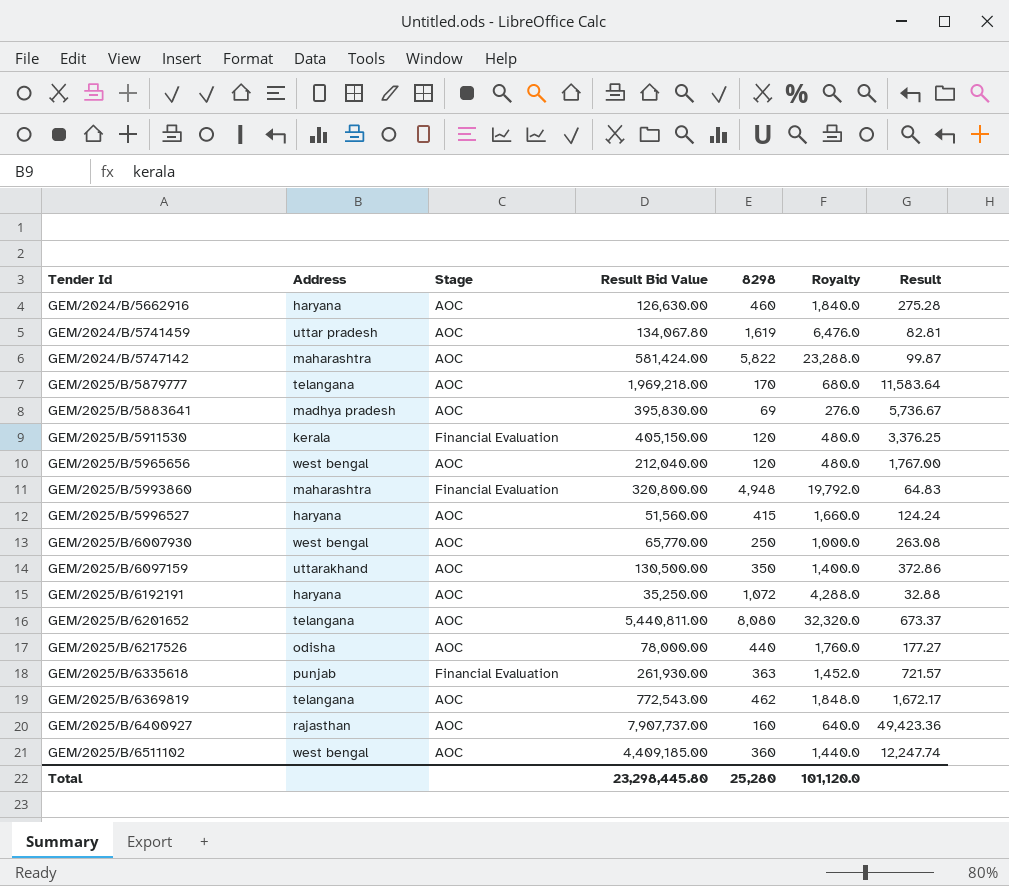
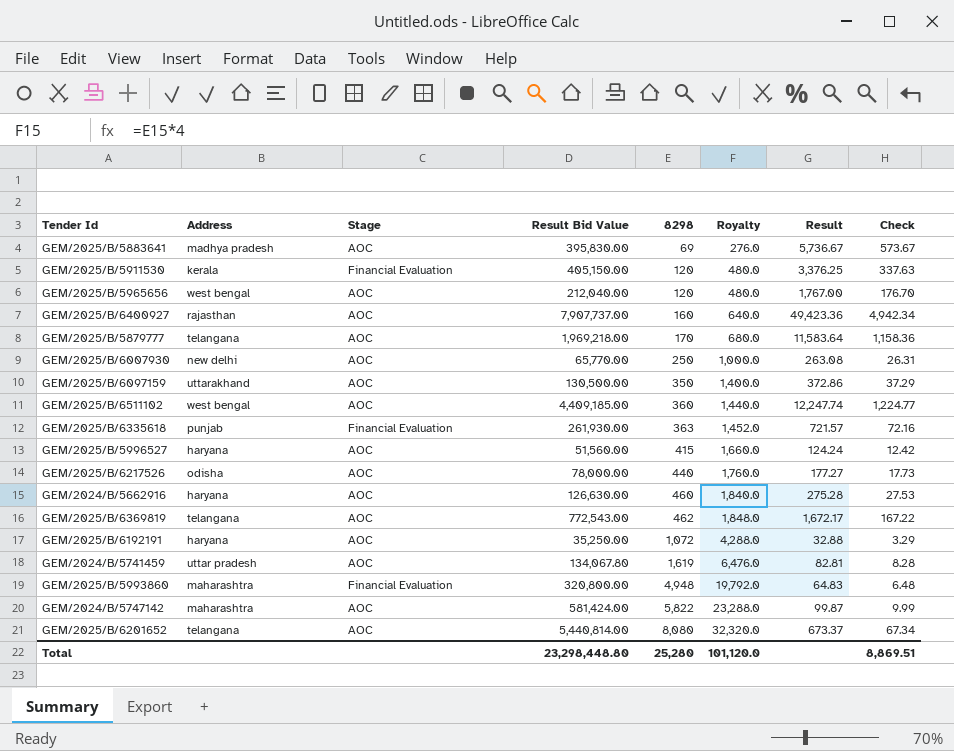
row order: Tender Id ascending -> 8298 ascending
column Check | formula: none -> [Result] * 0.1
GEM/2025/B/6007930 | Address: west bengal -> new delhi
GEM/2025/B/6201652 | Result Bid Value: 5,440,811.00 -> 5,440,814.00
Total | Result Bid Value: 23,298,445.80 -> 23,298,448.80

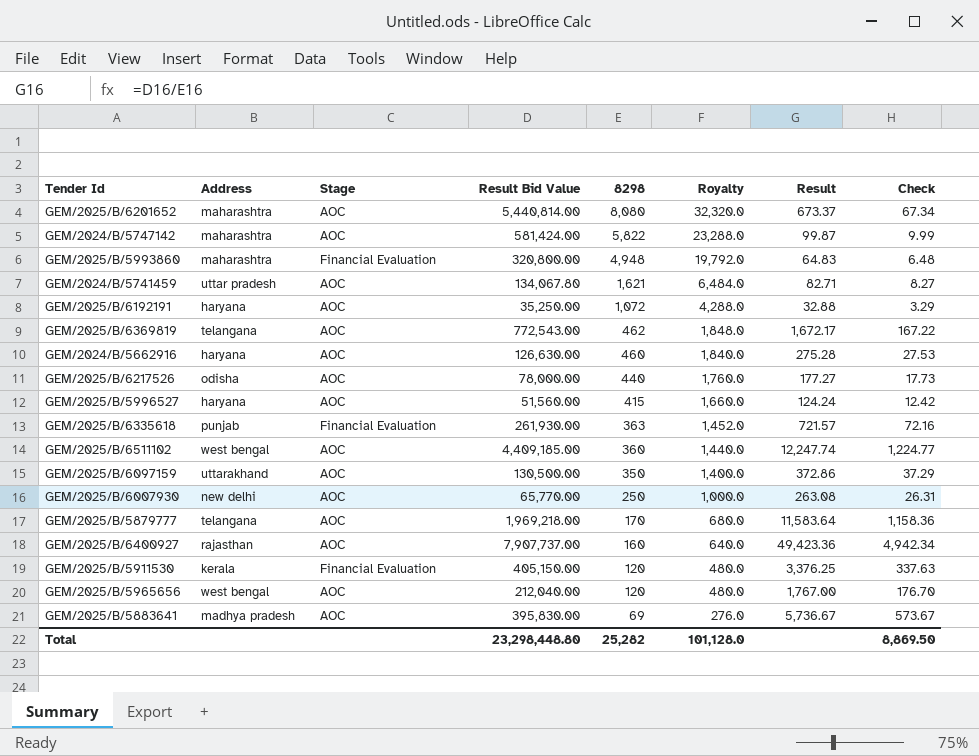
row order: 8298 ascending -> 8298 descending
GEM/2025/B/6201652 | Address: telangana -> maharashtra
GEM/2024/B/5741459 | 8298: 1,619 -> 1,621
GEM/2024/B/5741459 | Royalty: 6,476.0 -> 6,484.0
GEM/2024/B/5741459 | Result: 82.81 -> 82.71
GEM/2024/B/5741459 | Check: 8.28 -> 8.27
Total | 8298: 25,280 -> 25,282
Total | Royalty: 101,120.0 -> 101,128.0
Total | Check: 8,869.51 -> 8,869.50

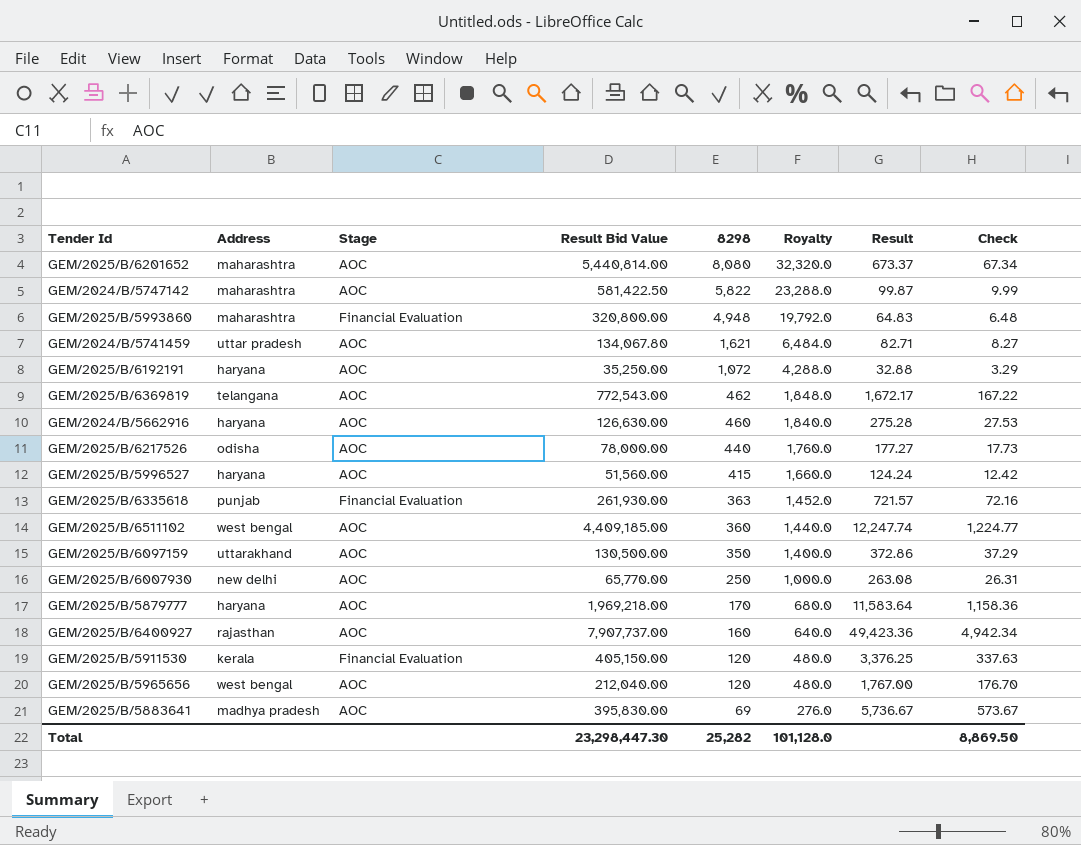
GEM/2024/B/5747142 | Result Bid Value: 581,424.00 -> 581,422.50
GEM/2025/B/5879777 | Address: telangana -> haryana
Total | Result Bid Value: 23,298,448.80 -> 23,298,447.30

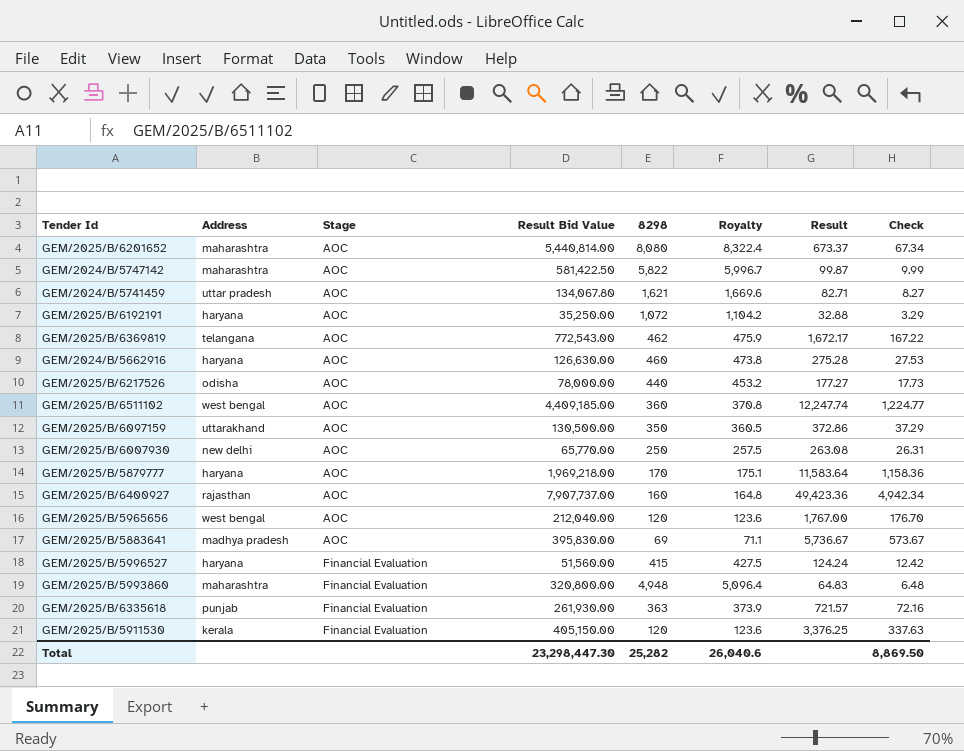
row order: 8298 descending -> Stage ascending
column Royalty | formula: [8298] * 4 -> [8298] * 1.03
GEM/2025/B/5996527 | Stage: AOC -> Financial Evaluation
Total | Royalty: 101,128.0 -> 26,040.6

